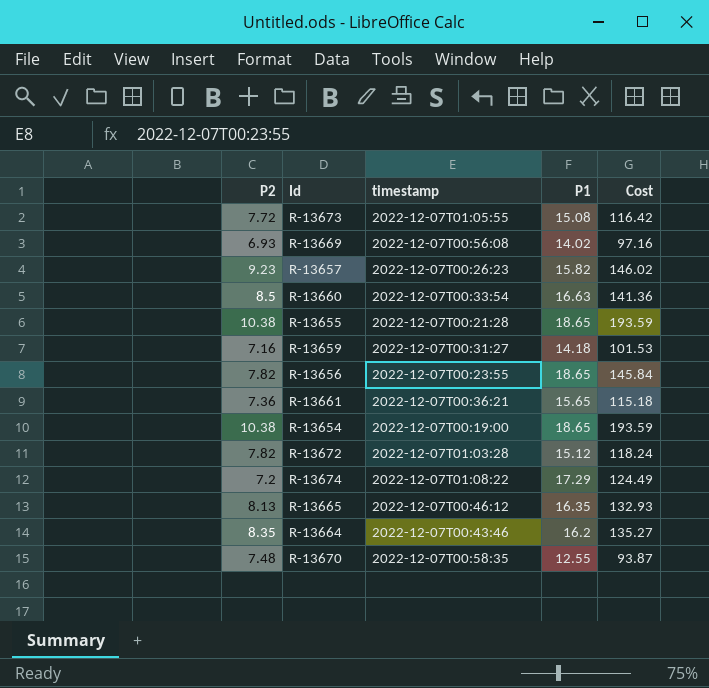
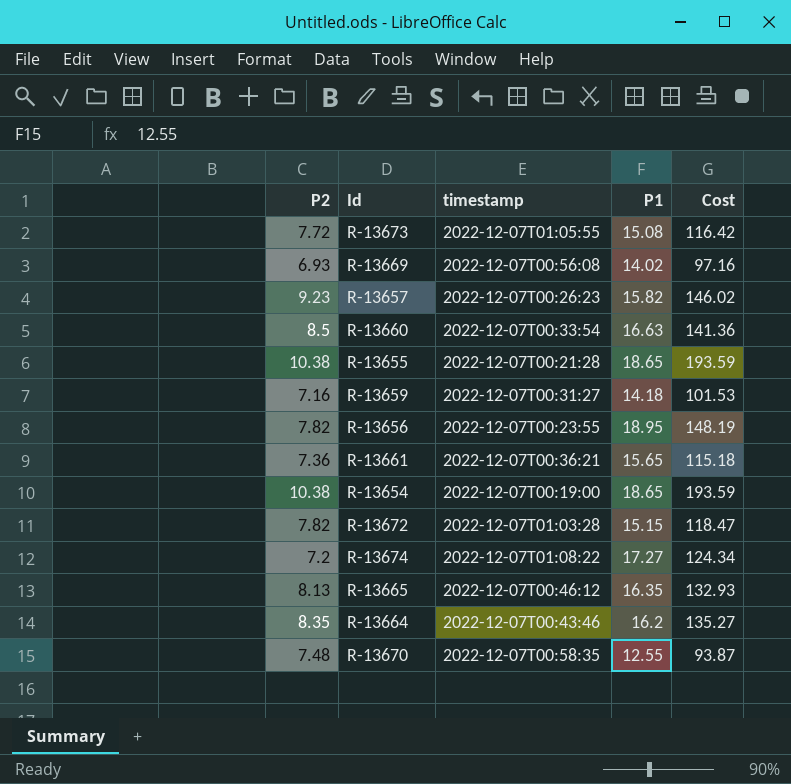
R-13656 | P1: 18.65 -> 18.95
R-13656 | Cost: 145.84 -> 148.19
R-13672 | P1: 15.12 -> 15.15
R-13672 | Cost: 118.24 -> 118.47
R-13674 | P1: 17.29 -> 17.27
R-13674 | Cost: 124.49 -> 124.34

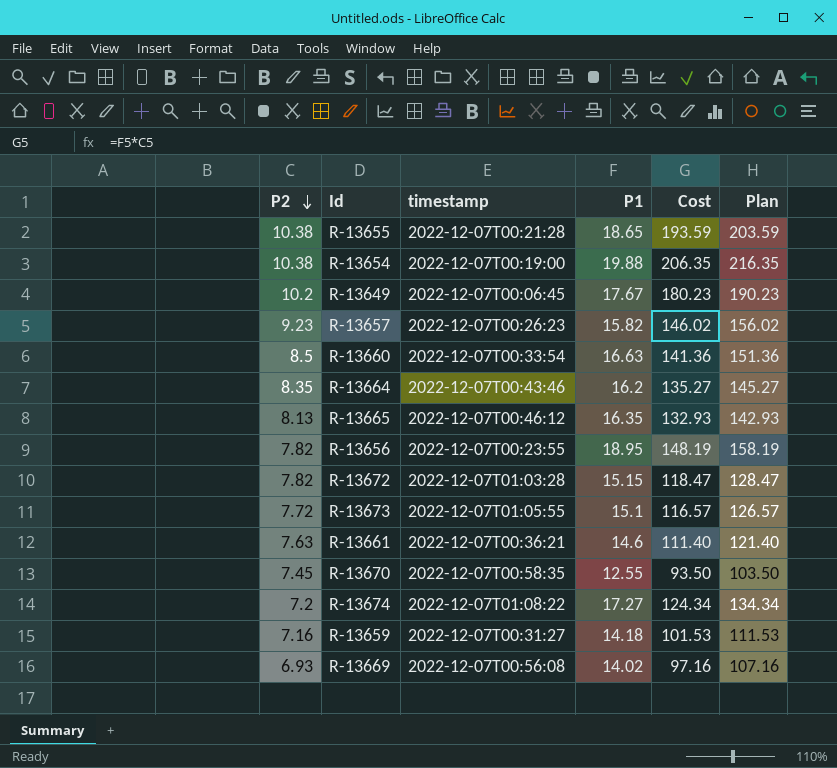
row order: none -> P2 descending
column Plan | formula: none -> [Cost] + 10
R-13654 | P1: 18.65 -> 19.88
R-13654 | Cost: 193.59 -> 206.35
row R-13649: none -> 10.2 | 2022-12-07T00:06:45 | 17.67 | 180.23 | 190.23
R-13673 | P1: 15.08 -> 15.1
R-13673 | Cost: 116.42 -> 116.57
R-13661 | P2: 7.36 -> 7.63
R-13661 | P1: 15.65 -> 14.6
R-13661 | Cost: 115.18 -> 111.40
R-13670 | P2: 7.48 -> 7.45
R-13670 | Cost: 93.87 -> 93.50

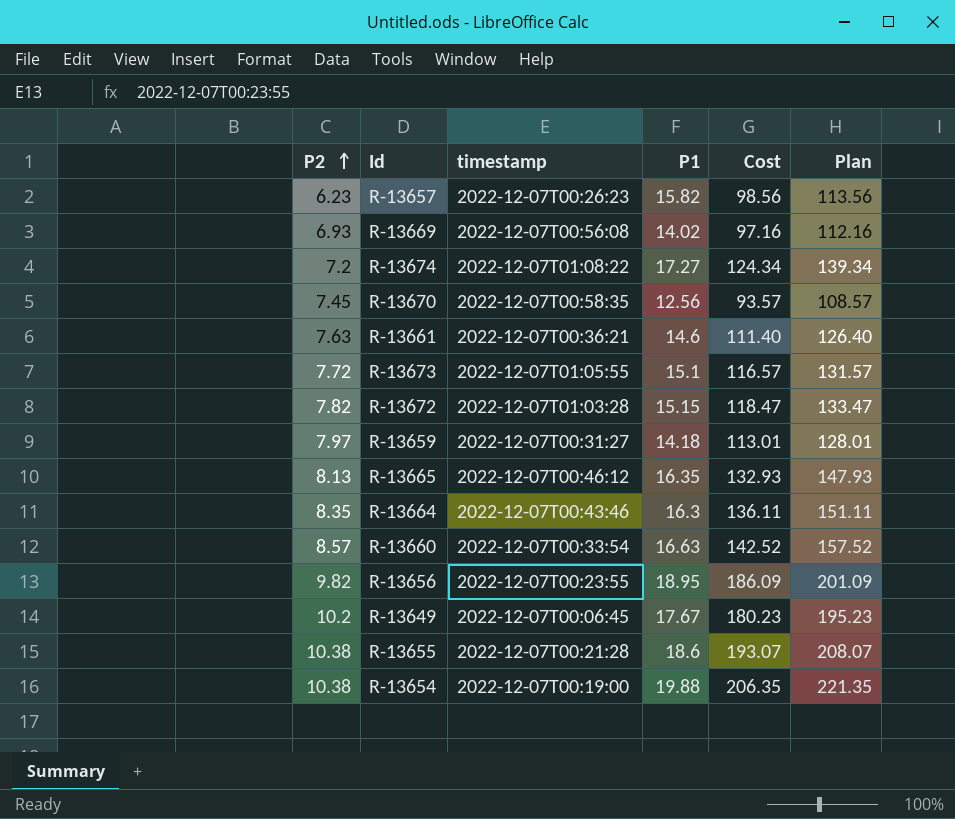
row order: P2 descending -> P2 ascending
column Plan | formula: [Cost] + 10 -> [Cost] + 15
R-13657 | P2: 9.23 -> 6.23
R-13657 | Cost: 146.02 -> 98.56
R-13670 | P1: 12.55 -> 12.56
R-13670 | Cost: 93.50 -> 93.57
R-13659 | P2: 7.16 -> 7.97
R-13659 | Cost: 101.53 -> 113.01
R-13664 | P1: 16.2 -> 16.3
R-13664 | Cost: 135.27 -> 136.11
R-13660 | P2: 8.5 -> 8.57
R-13660 | Cost: 141.36 -> 142.52
R-13656 | P2: 7.82 -> 9.82
R-13656 | Cost: 148.19 -> 186.09
R-13655 | P1: 18.65 -> 18.6
R-13655 | Cost: 193.59 -> 193.07

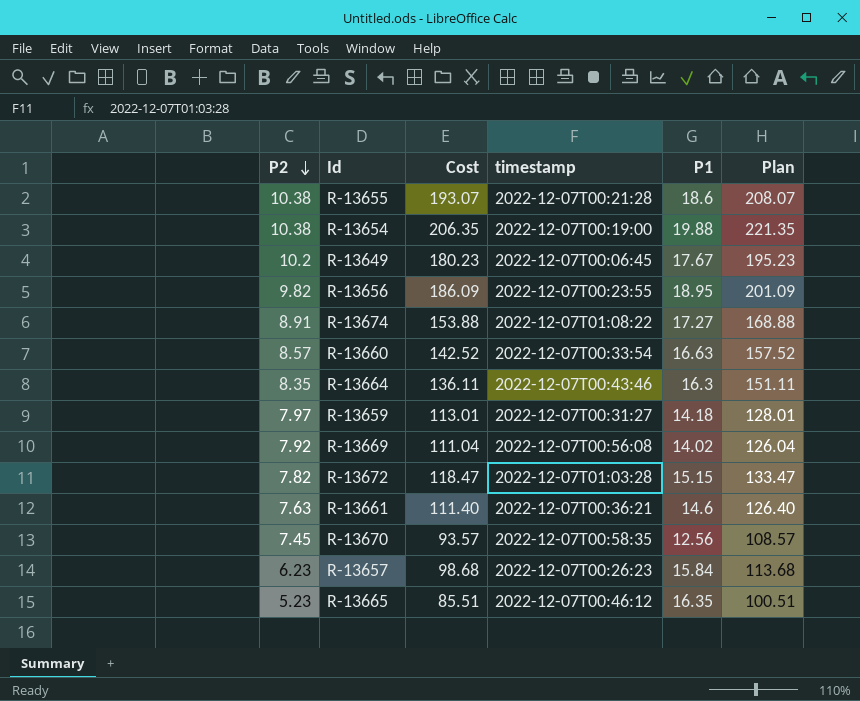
row order: P2 ascending -> P2 descending
column Cost | position: 5 -> 3
row R-13673: 7.72 | 2022-12-07T01:05:55 | 15.1 | 116.57 | 131.57 -> none
R-13674 | P2: 7.2 -> 8.91
R-13674 | Cost: 124.34 -> 153.88
R-13674 | Plan: 139.34 -> 168.88
R-13669 | P2: 6.93 -> 7.92
R-13669 | Cost: 97.16 -> 111.04
R-13669 | Plan: 112.16 -> 126.04
R-13657 | Cost: 98.56 -> 98.68
R-13657 | P1: 15.82 -> 15.84
R-13657 | Plan: 113.56 -> 113.68
R-13665 | P2: 8.13 -> 5.23
R-13665 | Cost: 132.93 -> 85.51
R-13665 | Plan: 147.93 -> 100.51

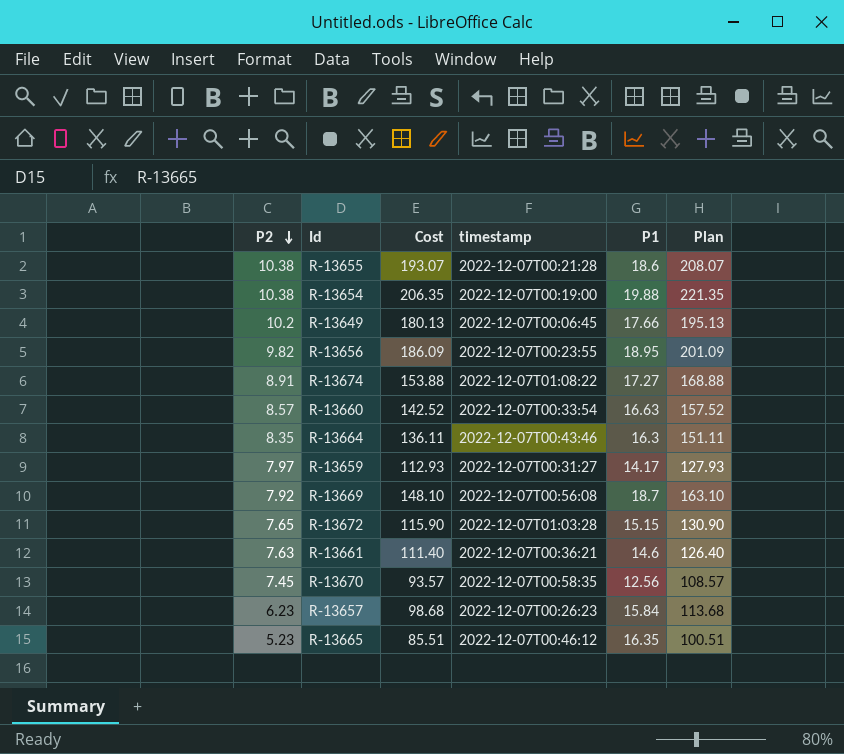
R-13649 | Cost: 180.23 -> 180.13
R-13649 | P1: 17.67 -> 17.66
R-13649 | Plan: 195.23 -> 195.13
R-13659 | Cost: 113.01 -> 112.93
R-13659 | P1: 14.18 -> 14.17
R-13659 | Plan: 128.01 -> 127.93
R-13669 | Cost: 111.04 -> 148.10
R-13669 | P1: 14.02 -> 18.7
R-13669 | Plan: 126.04 -> 163.10
R-13672 | P2: 7.82 -> 7.65
R-13672 | Cost: 118.47 -> 115.90
R-13672 | Plan: 133.47 -> 130.90

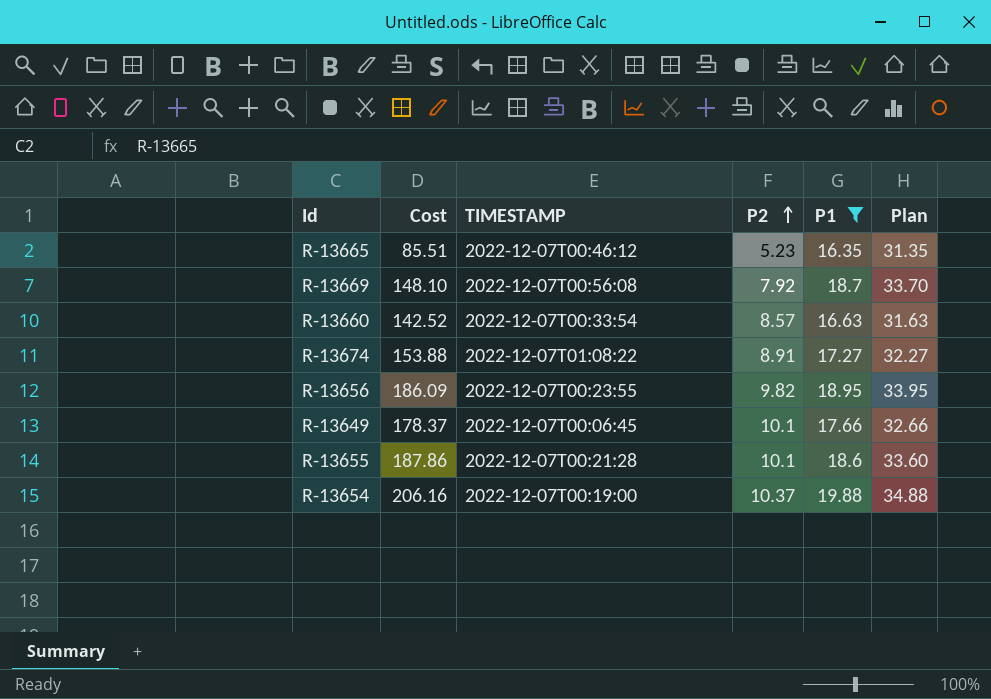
filter: none -> P1 >= 16.35
row order: P2 descending -> P2 ascending
column name: timestamp -> TIMESTAMP
column P2 | position: 1 -> 4
column Plan | formula: [Cost] + 15 -> [P1] + 15
R-13649 | Cost: 180.13 -> 178.37
R-13649 | P2: 10.2 -> 10.1
R-13655 | Cost: 193.07 -> 187.86
R-13655 | P2: 10.38 -> 10.1
R-13654 | Cost: 206.35 -> 206.16
R-13654 | P2: 10.38 -> 10.37

